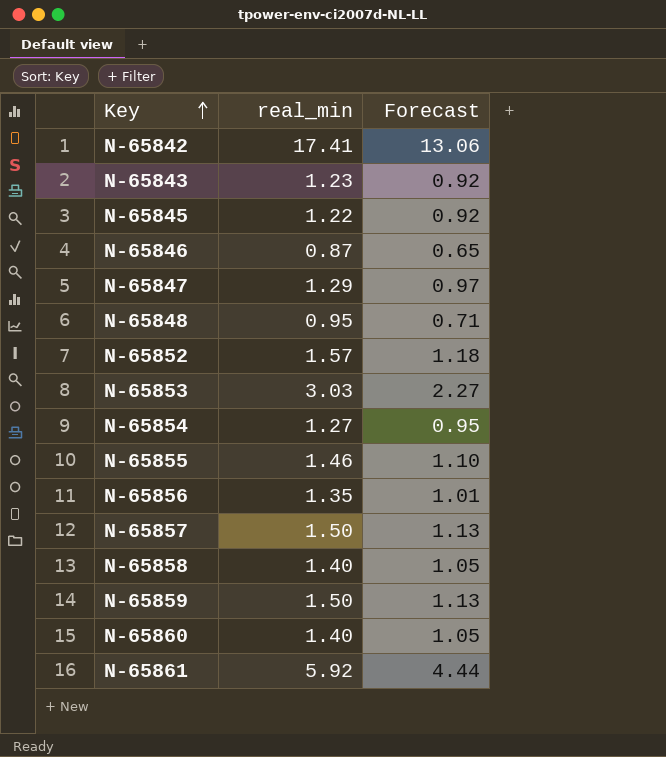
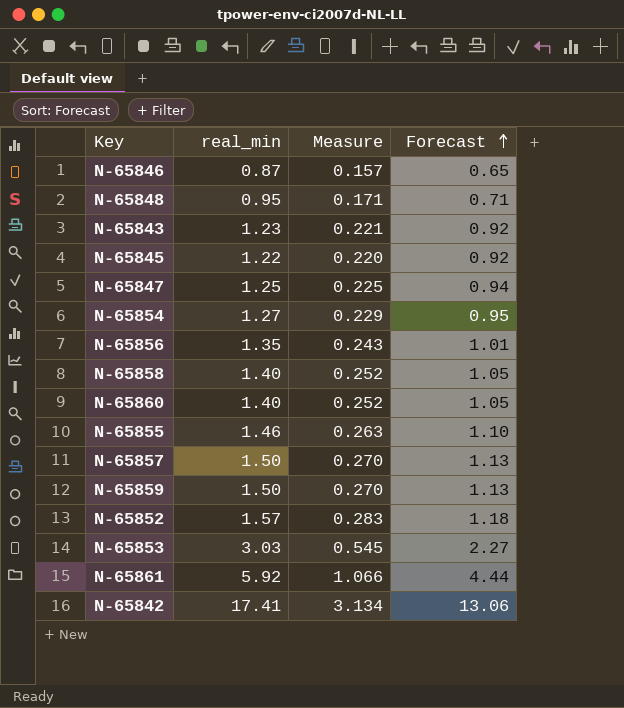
row order: Key ascending -> Forecast ascending
column Measure | formula: none -> [real_min] * 0.18
N-65847 | real_min: 1.29 -> 1.25
N-65847 | Forecast: 0.97 -> 0.94

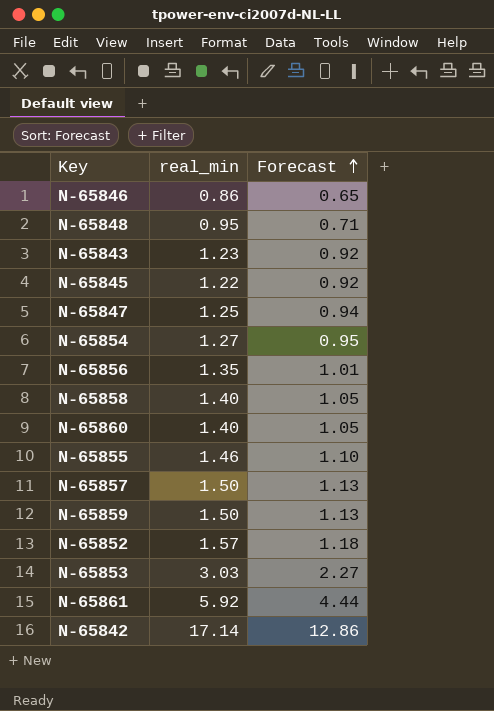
column Measure | formula: [real_min] * 0.18 -> none
N-65846 | real_min: 0.87 -> 0.86
N-65842 | real_min: 17.41 -> 17.14
N-65842 | Forecast: 13.06 -> 12.86

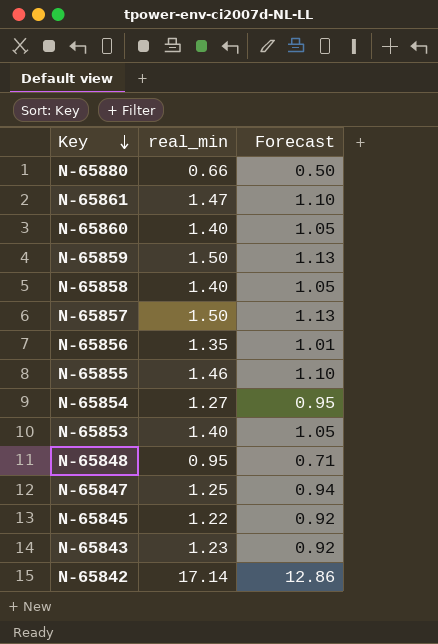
row order: Forecast ascending -> Key descending
row N-65846: 0.86 | 0.65 -> none
row N-65852: 1.57 | 1.18 -> none
row N-65880: none -> 0.66 | 0.50
N-65861 | real_min: 5.92 -> 1.47
N-65861 | Forecast: 4.44 -> 1.10
N-65853 | real_min: 3.03 -> 1.40
N-65853 | Forecast: 2.27 -> 1.05

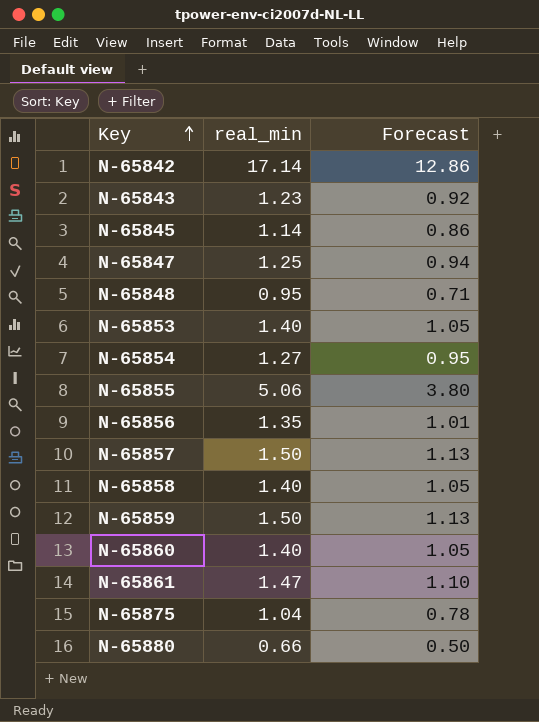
row order: Key descending -> Key ascending
N-65845 | real_min: 1.22 -> 1.14
N-65845 | Forecast: 0.92 -> 0.86
N-65855 | real_min: 1.46 -> 5.06
N-65855 | Forecast: 1.10 -> 3.80
row N-65875: none -> 1.04 | 0.78

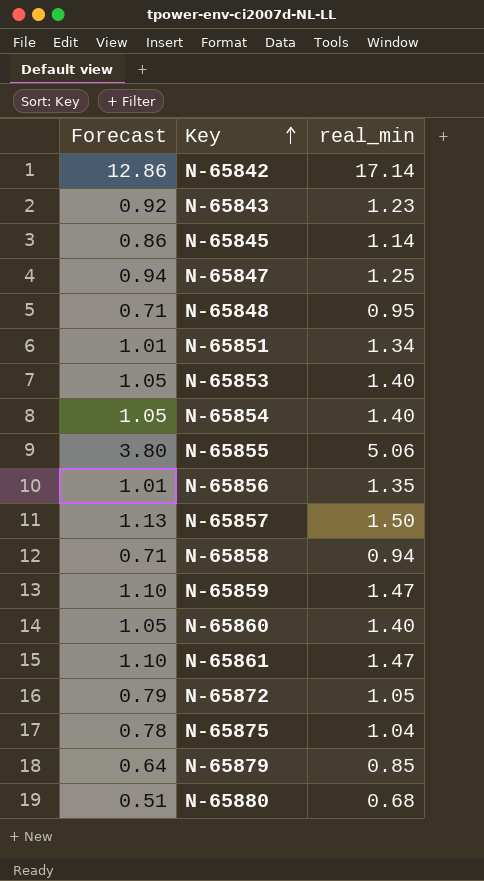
column Forecast | position: 3 -> 1
row N-65851: none -> 1.01 | 1.34
N-65854 | Forecast: 0.95 -> 1.05
N-65854 | real_min: 1.27 -> 1.40
N-65858 | Forecast: 1.05 -> 0.71
N-65858 | real_min: 1.40 -> 0.94
N-65859 | Forecast: 1.13 -> 1.10
N-65859 | real_min: 1.50 -> 1.47
row N-65872: none -> 0.79 | 1.05
row N-65879: none -> 0.64 | 0.85
N-65880 | Forecast: 0.50 -> 0.51
N-65880 | real_min: 0.66 -> 0.68

